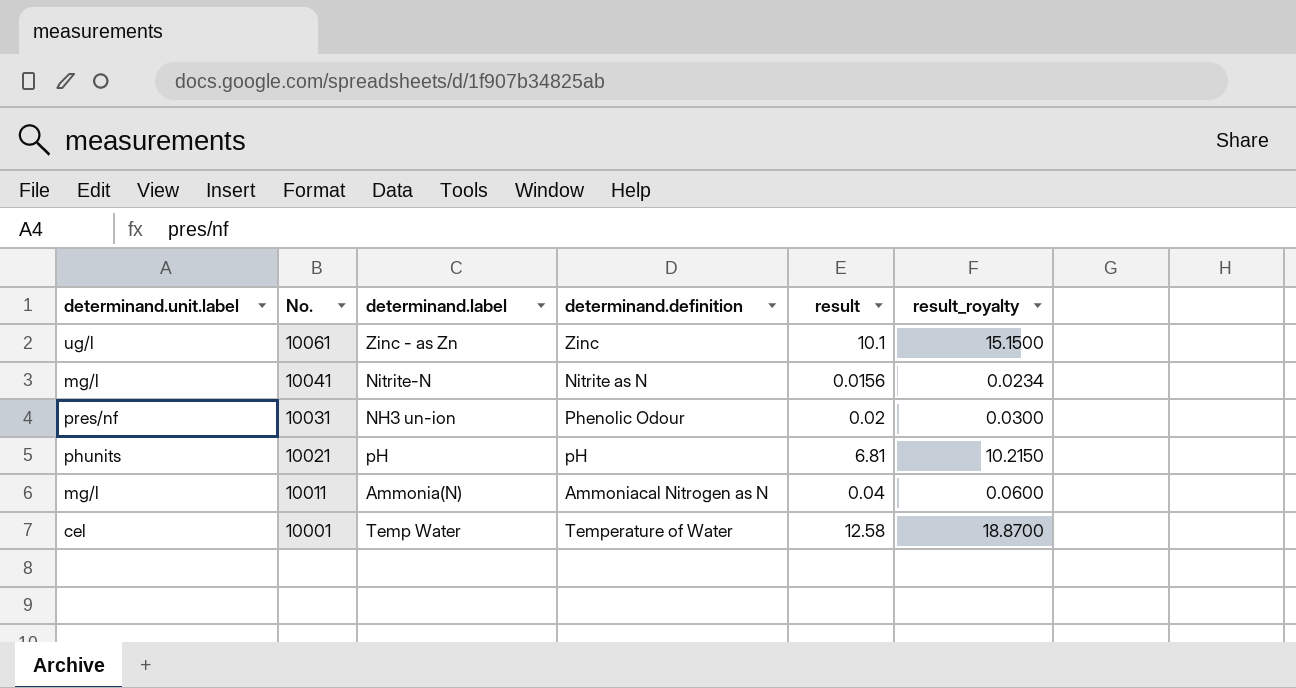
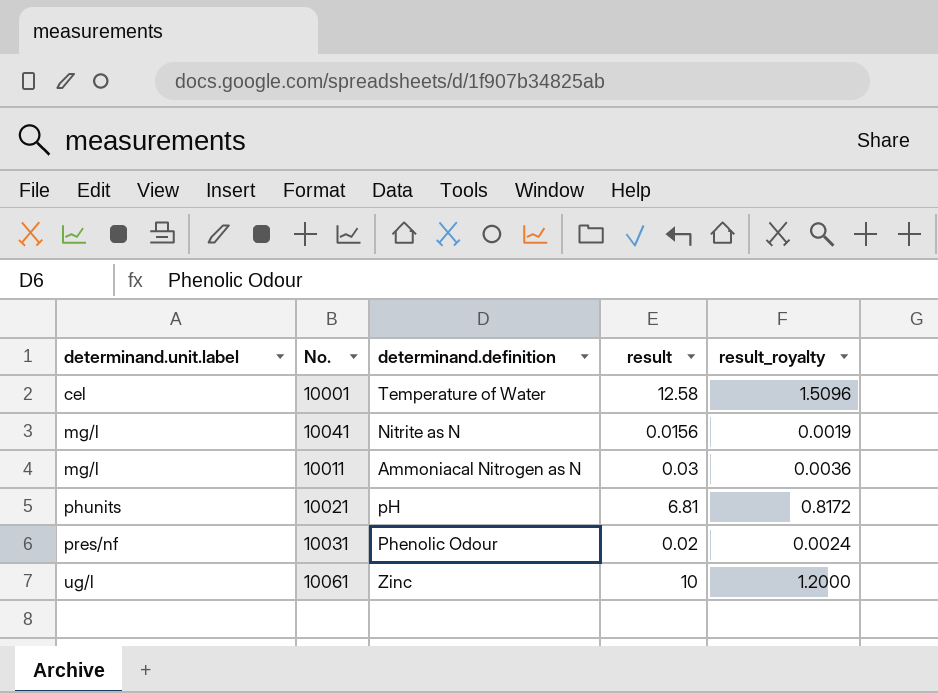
row order: No. descending -> determinand.unit.label ascending
column determinand.label | position: 3 -> none
column result_royalty | formula: [result] * 1.5 -> [result] * 0.12
10011 | result: 0.04 -> 0.03
10061 | result: 10.1 -> 10

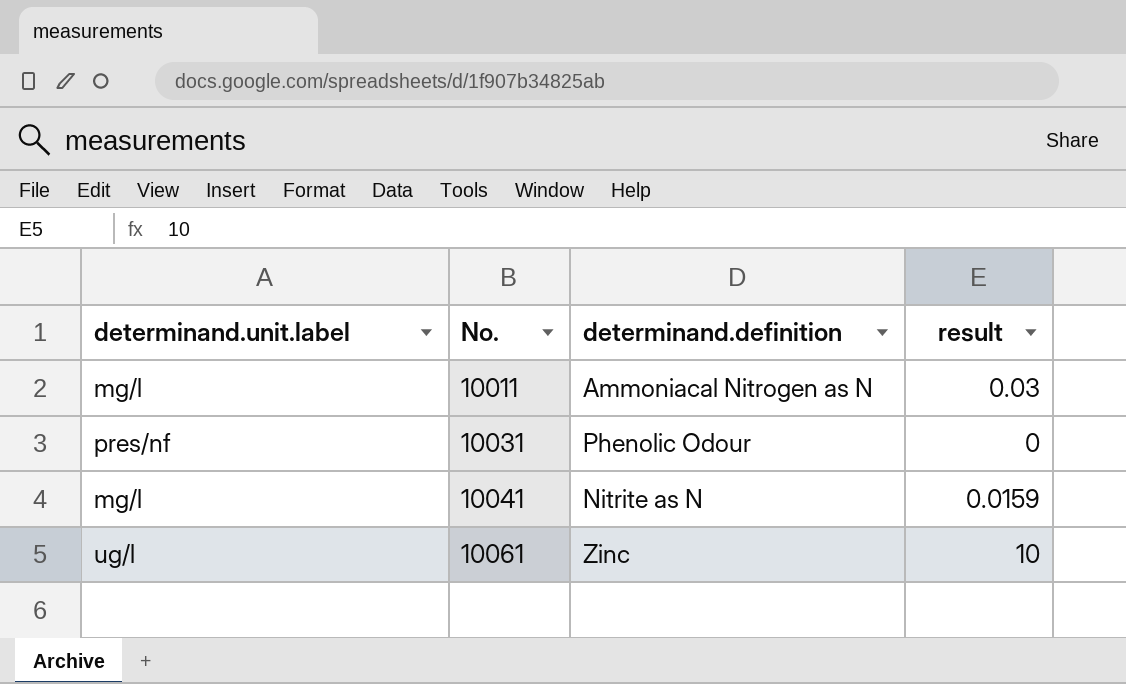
row order: determinand.unit.label ascending -> No. ascending
column result_royalty | formula: [result] * 0.12 -> none
row 10001: cel | Temperature of Water | 12.58 | 1.5096 -> none
row 10021: phunits | pH | 6.81 | 0.8172 -> none
10031 | result: 0.02 -> 0
10041 | result: 0.0156 -> 0.0159

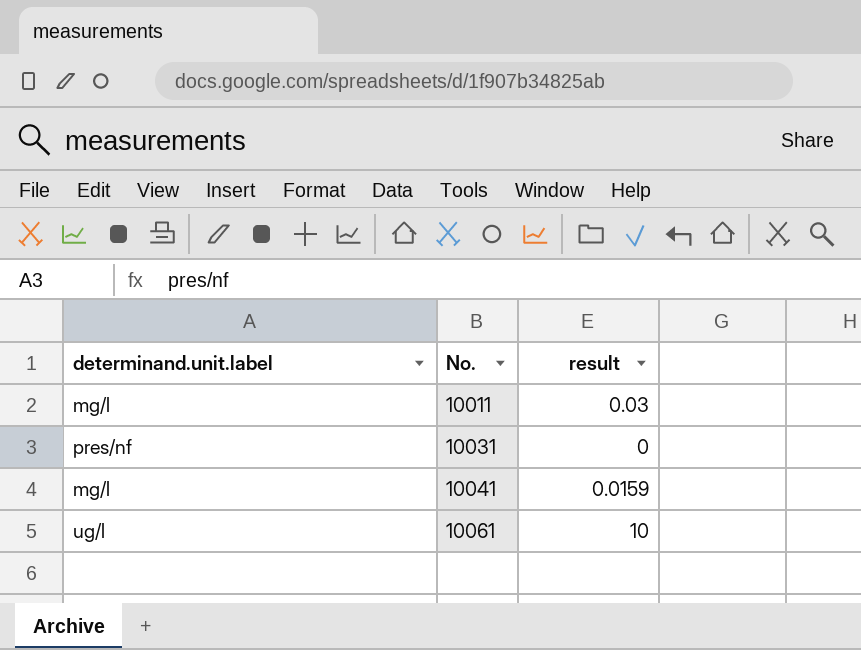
column determinand.definition | position: 3 -> none

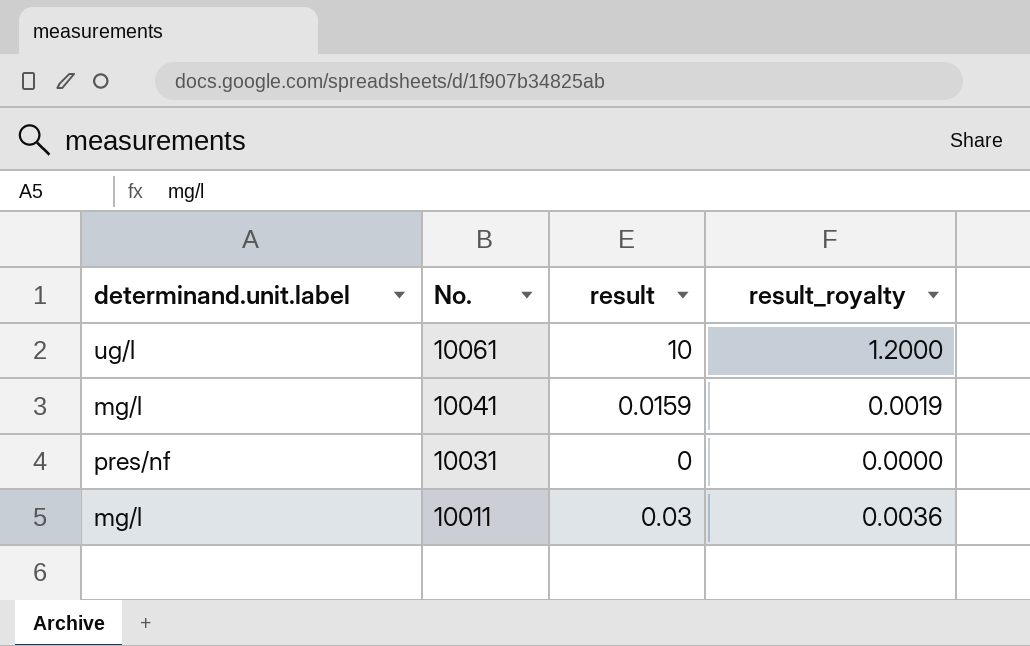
row order: No. ascending -> No. descending
column result_royalty | formula: none -> [result] * 0.12

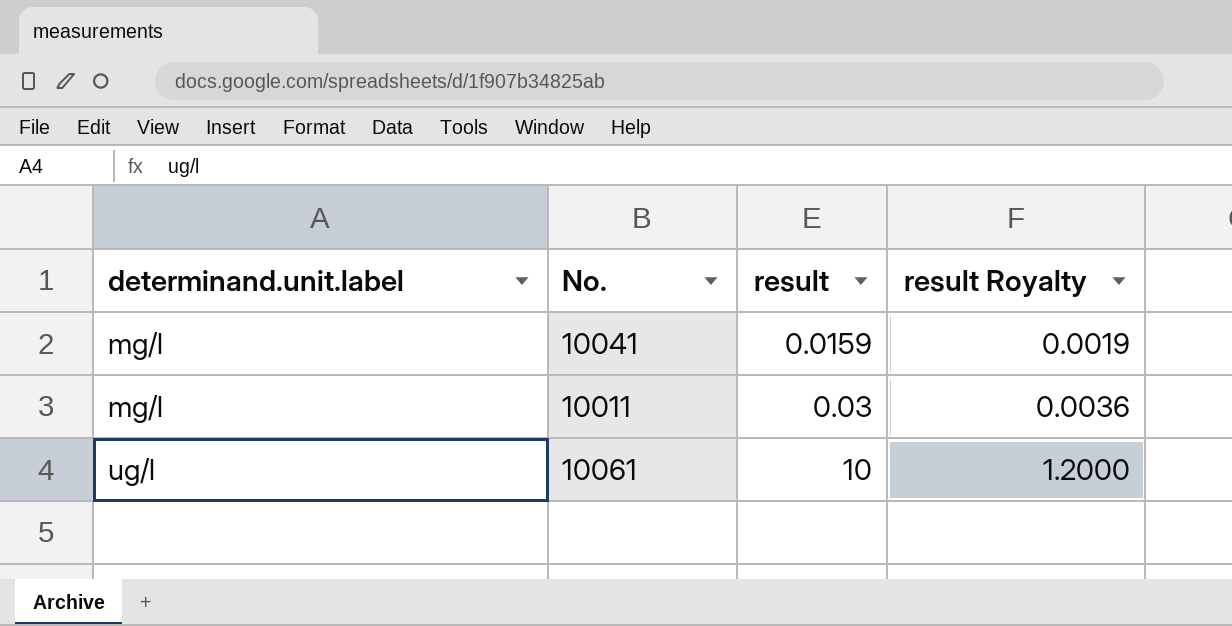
row order: No. descending -> determinand.unit.label ascending
column name: result_royalty -> result Royalty
row 10031: pres/nf | 0 | 0.0000 -> none

